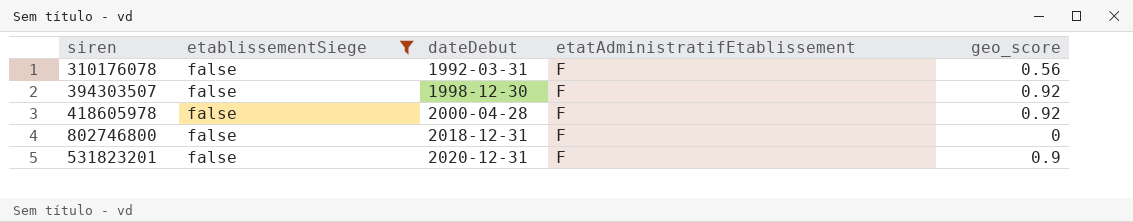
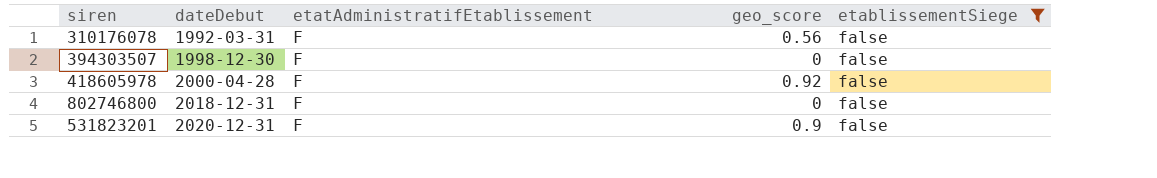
column etablissementSiege | position: 2 -> 5
394303507 | geo_score: 0.92 -> 0

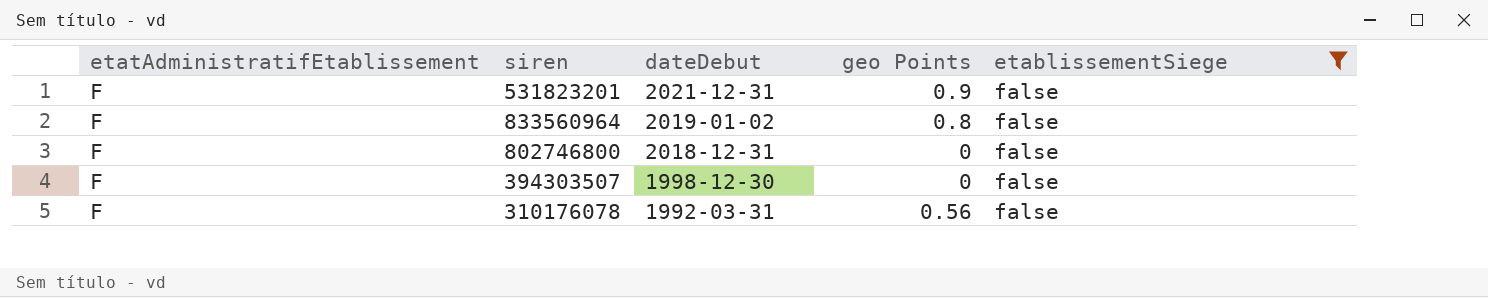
row order: dateDebut ascending -> dateDebut descending
column etatAdministratifEtablissement | position: 3 -> 1
column name: geo_score -> geo Points
row 418605978: 2000-04-28 | F | 0.92 | false -> none
531823201 | dateDebut: 2020-12-31 -> 2021-12-31
row 833560964: none -> F | 2019-01-02 | 0.8 | false

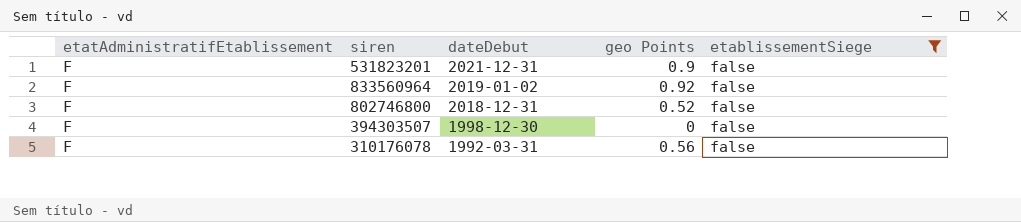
833560964 | geo Points: 0.8 -> 0.92
802746800 | geo Points: 0 -> 0.52

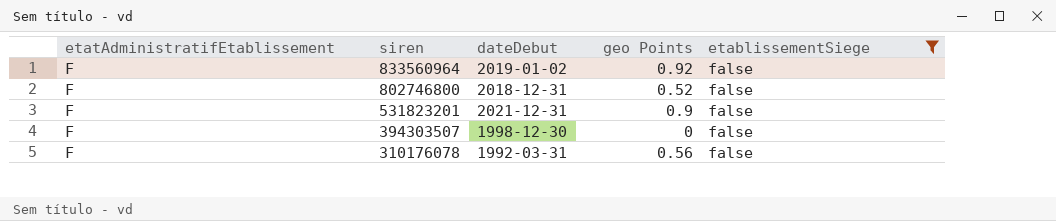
row order: dateDebut descending -> siren descending

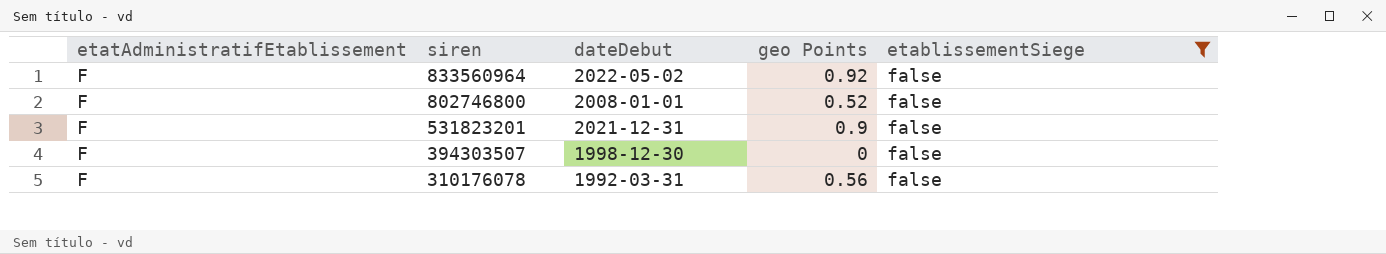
833560964 | dateDebut: 2019-01-02 -> 2022-05-02
802746800 | dateDebut: 2018-12-31 -> 2008-01-01

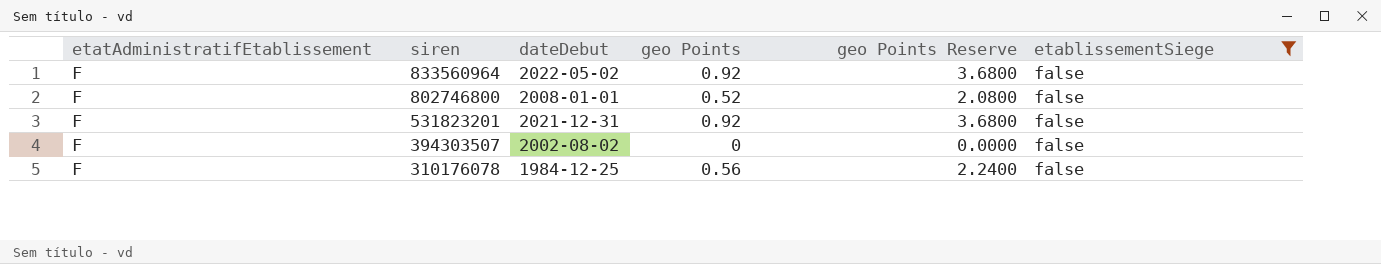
column geo Points Reserve | formula: none -> [geo Points] * 4
531823201 | geo Points: 0.9 -> 0.92
394303507 | dateDebut: 1998-12-30 -> 2002-08-02
310176078 | dateDebut: 1992-03-31 -> 1984-12-25

